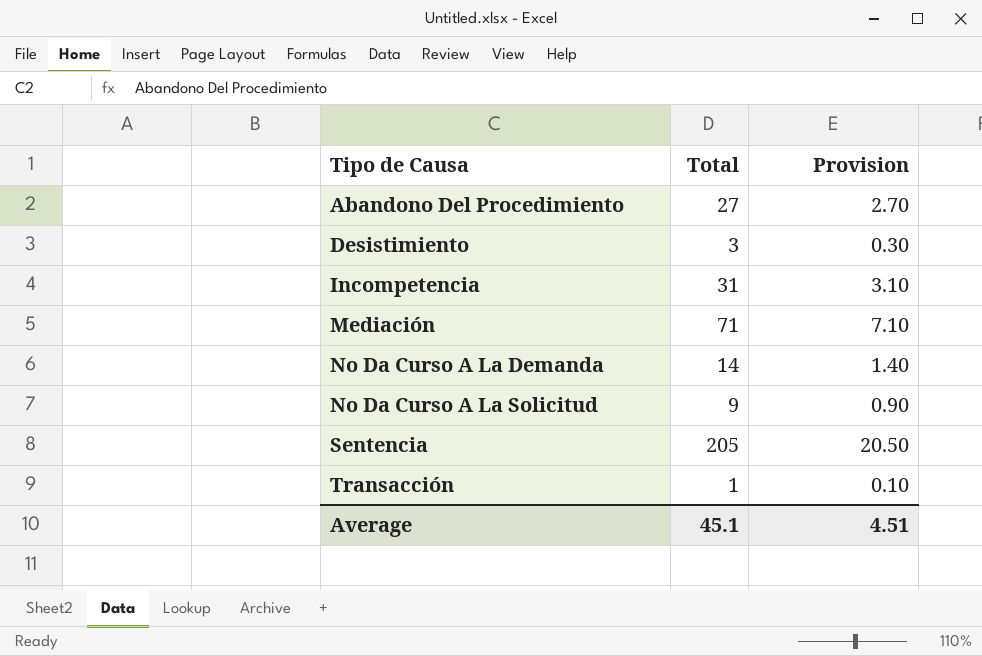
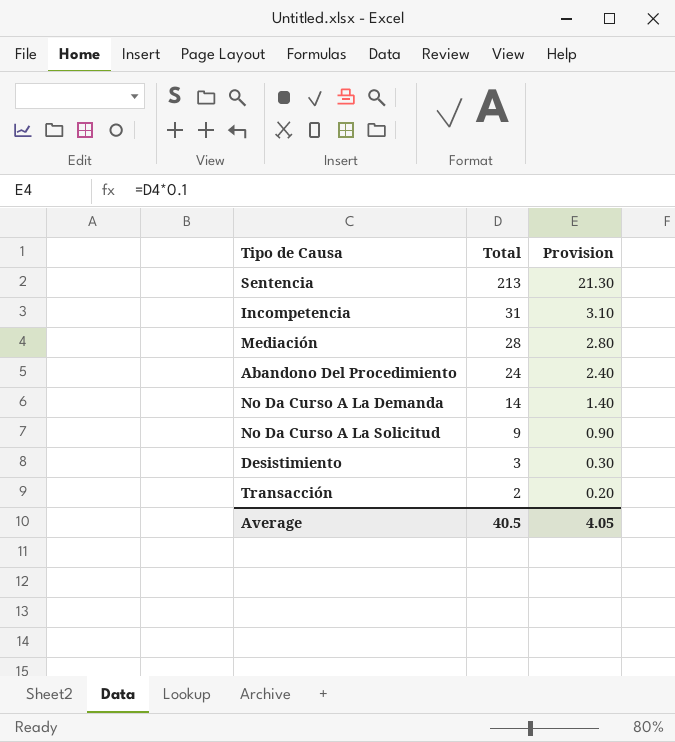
row order: Tipo de Causa ascending -> Total descending
Sentencia | Total: 205 -> 213
Sentencia | Provision: 20.50 -> 21.30
Mediación | Total: 71 -> 28
Mediación | Provision: 7.10 -> 2.80
Abandono Del Procedimiento | Total: 27 -> 24
Abandono Del Procedimiento | Provision: 2.70 -> 2.40
Transacción | Total: 1 -> 2
Transacción | Provision: 0.10 -> 0.20
Average | Total: 45.1 -> 40.5
Average | Provision: 4.51 -> 4.05

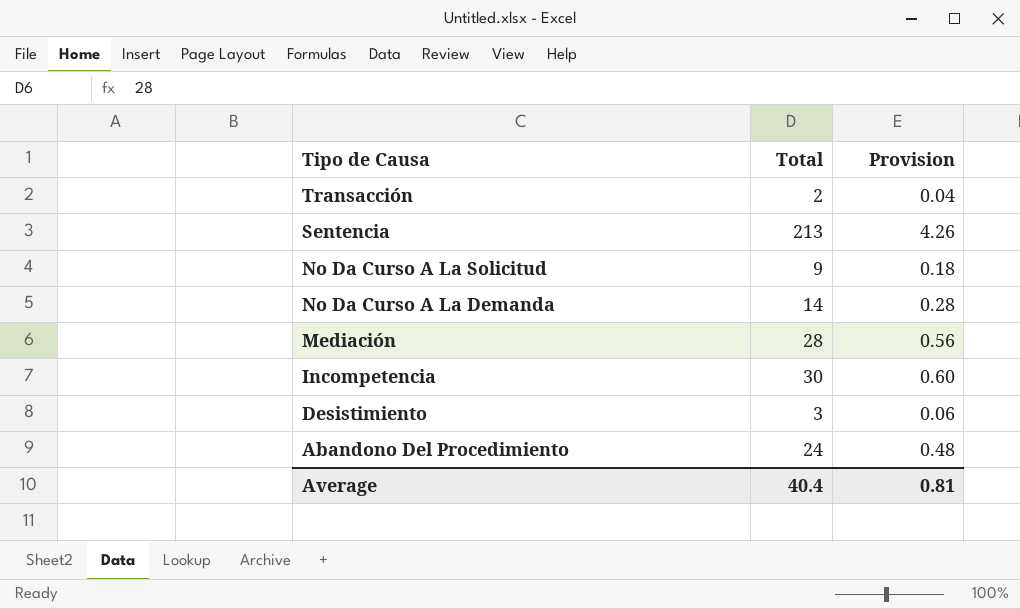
row order: Total descending -> Tipo de Causa descending
column Provision | formula: [Total] * 0.1 -> [Total] * 0.02
Incompetencia | Total: 31 -> 30
Average | Total: 40.5 -> 40.4
Average | Provision: 4.05 -> 0.81

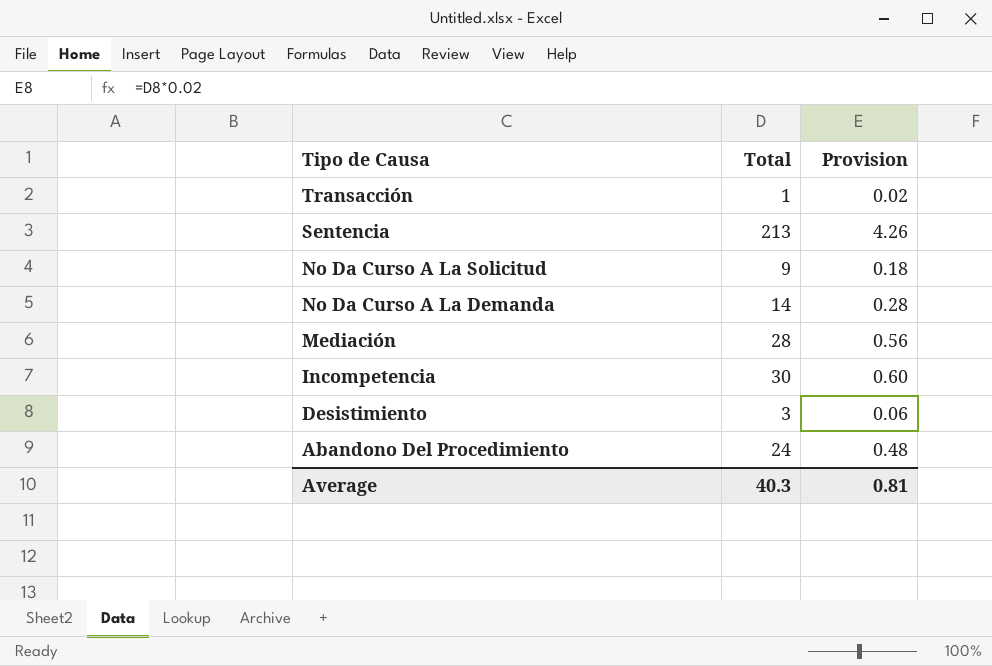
Transacción | Total: 2 -> 1
Transacción | Provision: 0.04 -> 0.02
Average | Total: 40.4 -> 40.3

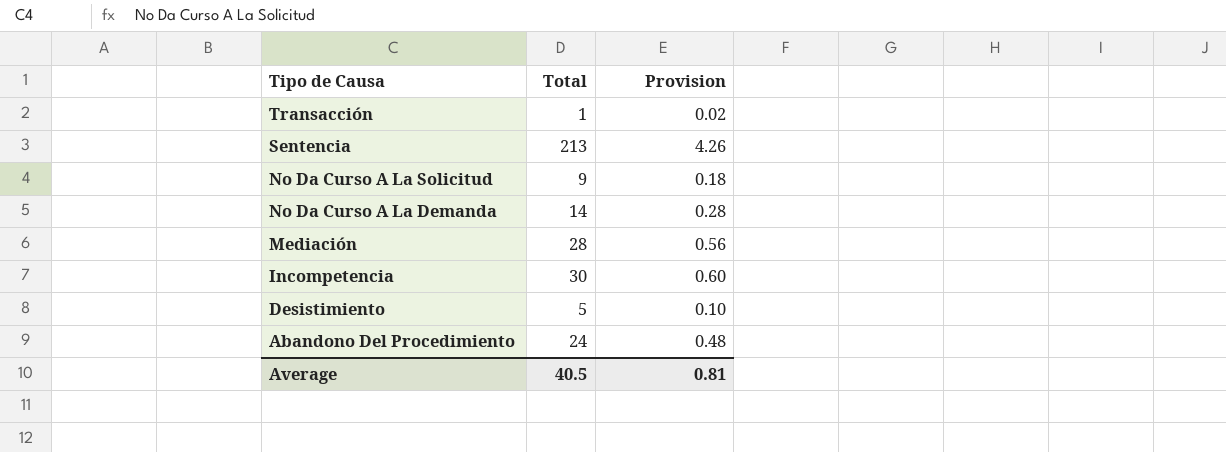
Desistimiento | Total: 3 -> 5
Desistimiento | Provision: 0.06 -> 0.10
Average | Total: 40.3 -> 40.5

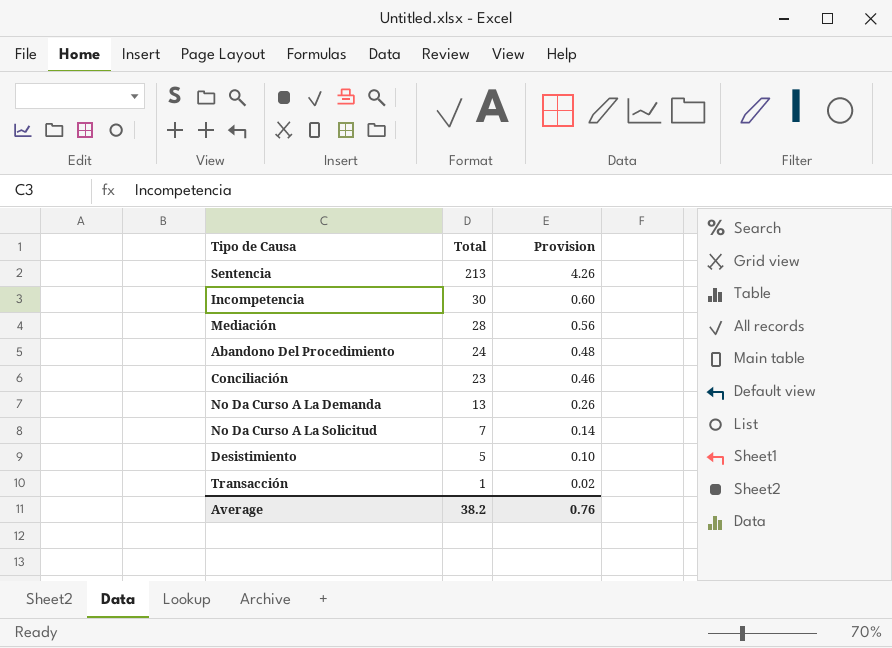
row order: Tipo de Causa descending -> Total descending
row Conciliación: none -> 23 | 0.46
No Da Curso A La Demanda | Total: 14 -> 13
No Da Curso A La Demanda | Provision: 0.28 -> 0.26
No Da Curso A La Solicitud | Total: 9 -> 7
No Da Curso A La Solicitud | Provision: 0.18 -> 0.14
Average | Total: 40.5 -> 38.2
Average | Provision: 0.81 -> 0.76

